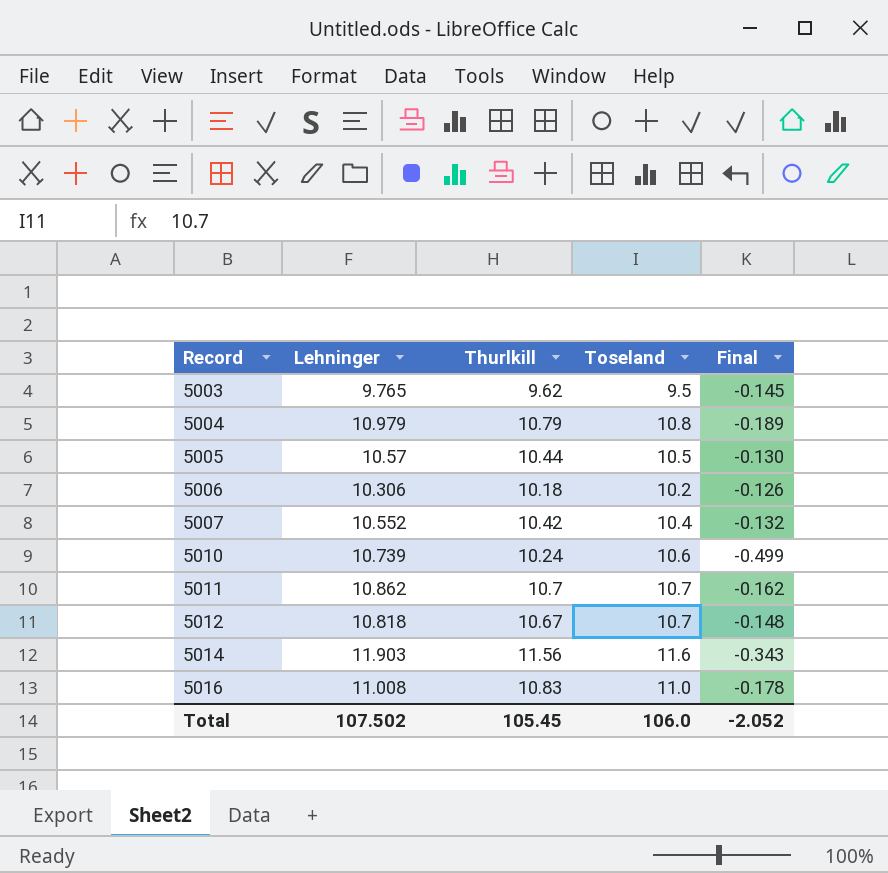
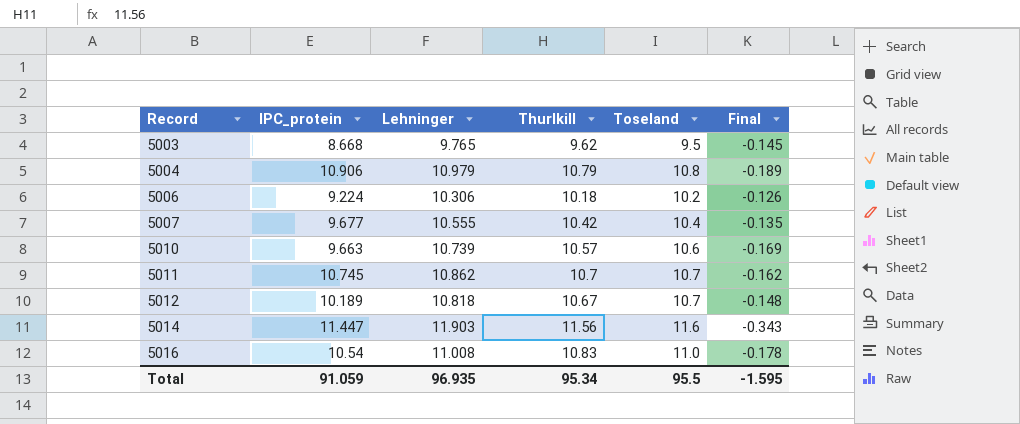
column IPC_protein | position: none -> 2
row 5005: 10.57 | 10.44 | 10.5 | -0.130 -> none
5007 | Lehninger: 10.552 -> 10.555
5007 | Final: -0.132 -> -0.135
5010 | Thurlkill: 10.24 -> 10.57
5010 | Final: -0.499 -> -0.169
Total | Lehninger: 107.502 -> 96.935
Total | Thurlkill: 105.45 -> 95.34
Total | Toseland: 106.0 -> 95.5
Total | Final: -2.052 -> -1.595

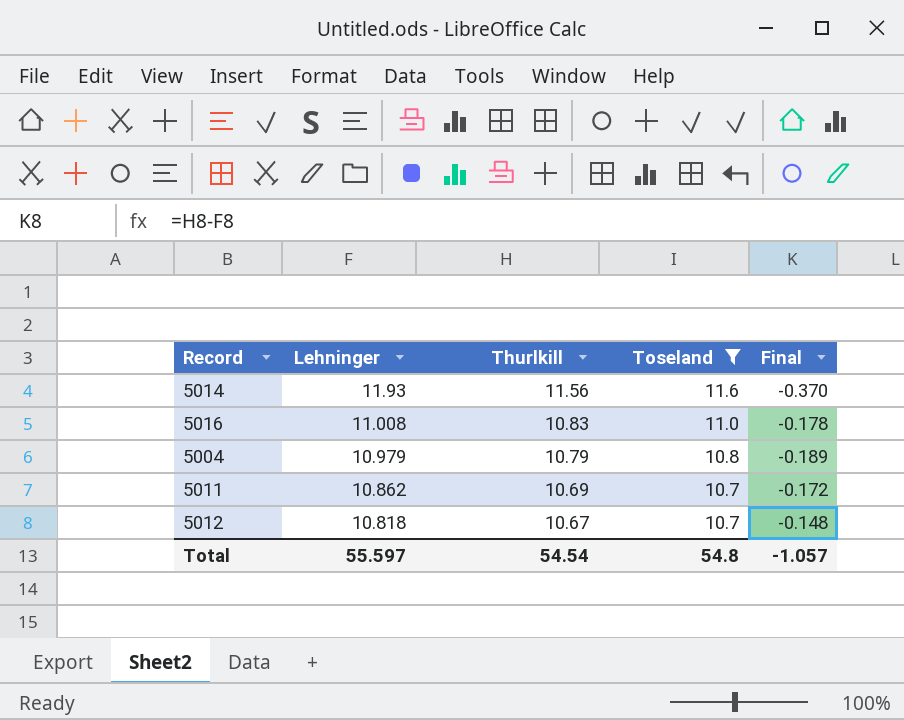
filter: none -> Toseland >= 10.7
row order: Record ascending -> Lehninger descending
column IPC_protein | position: 2 -> none
5014 | Lehninger: 11.903 -> 11.93
5014 | Final: -0.343 -> -0.370
5011 | Thurlkill: 10.7 -> 10.69
5011 | Final: -0.162 -> -0.172
Total | Lehninger: 96.935 -> 55.597
Total | Thurlkill: 95.34 -> 54.54
Total | Toseland: 95.5 -> 54.8
Total | Final: -1.595 -> -1.057

